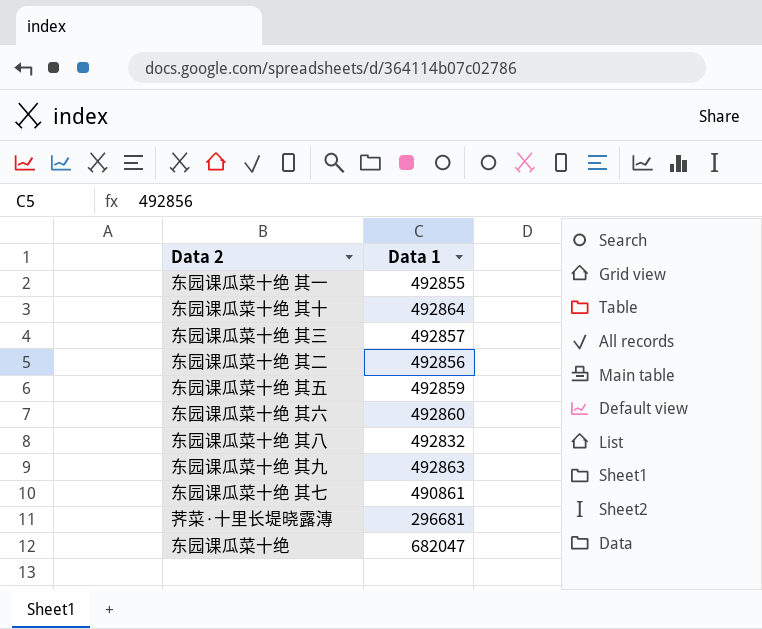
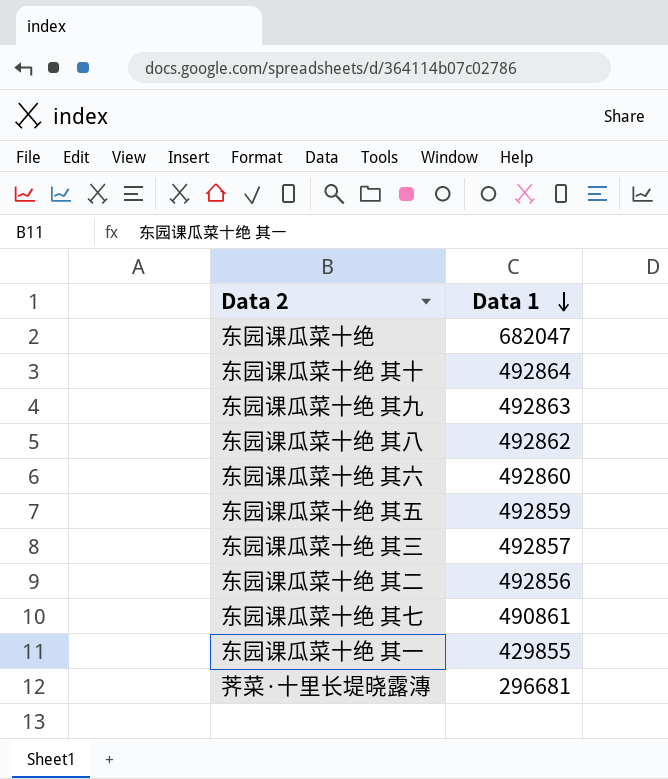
row order: none -> Data 1 descending
东园课瓜菜十绝 其八 | Data 1: 492832 -> 492862
东园课瓜菜十绝 其一 | Data 1: 492855 -> 429855

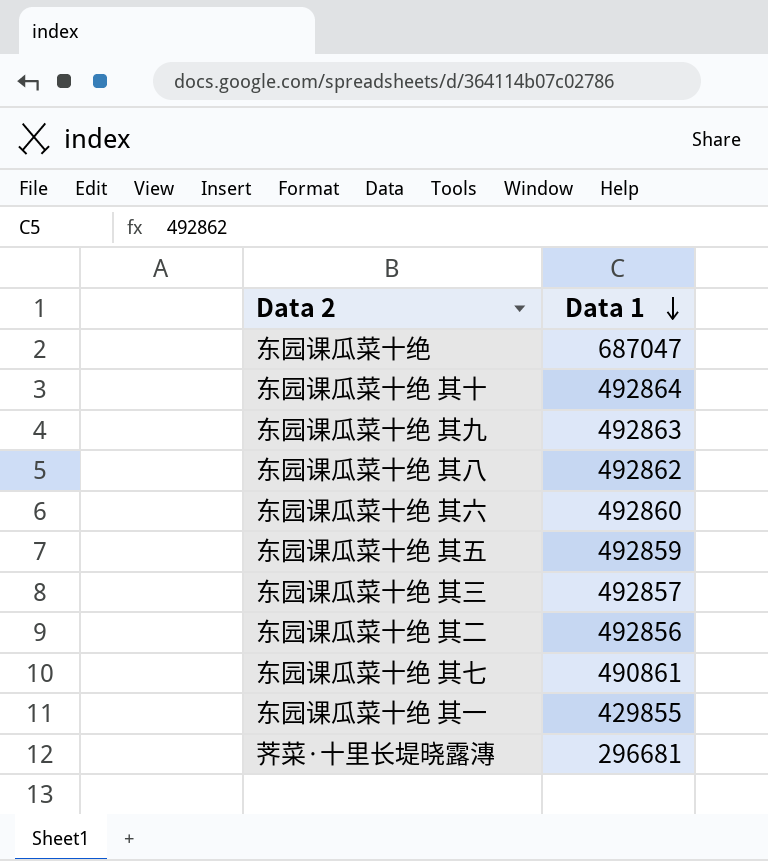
东园课瓜菜十绝 | Data 1: 682047 -> 687047

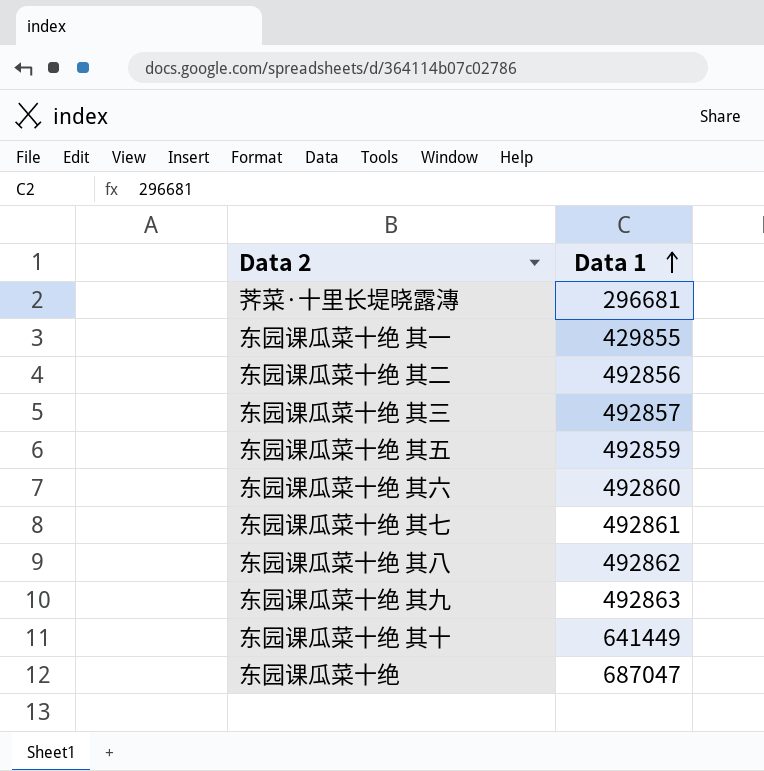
row order: Data 1 descending -> Data 1 ascending
东园课瓜菜十绝 其七 | Data 1: 490861 -> 492861
东园课瓜菜十绝 其十 | Data 1: 492864 -> 641449

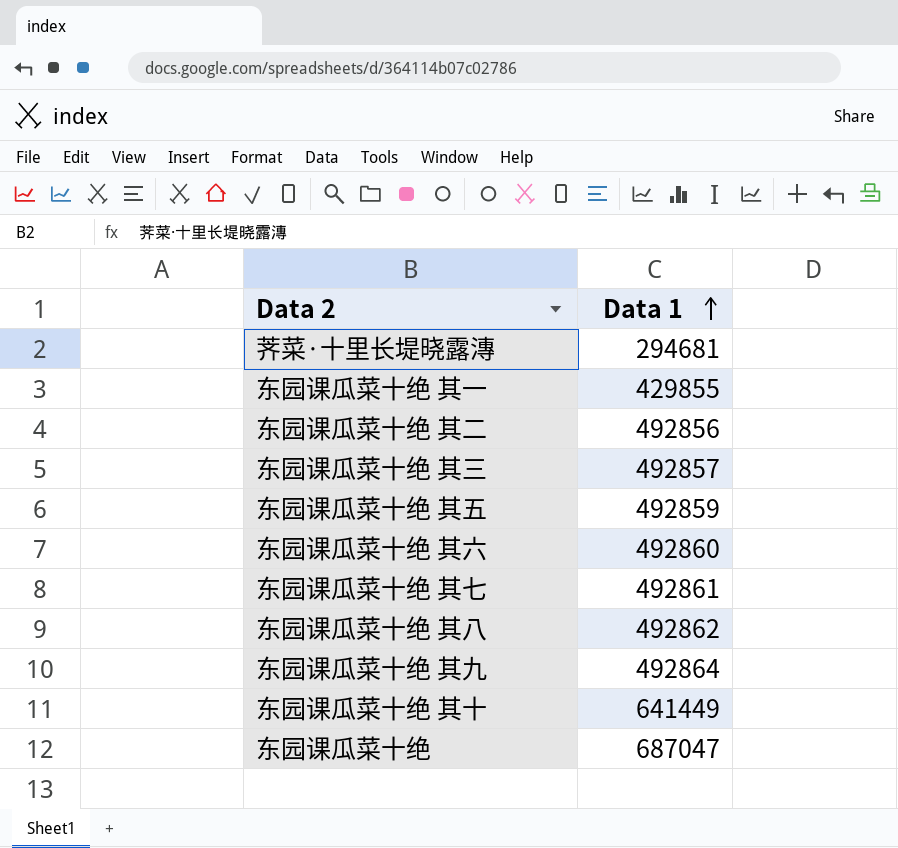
荠菜·十里长堤晓露漙 | Data 1: 296681 -> 294681
东园课瓜菜十绝 其九 | Data 1: 492863 -> 492864

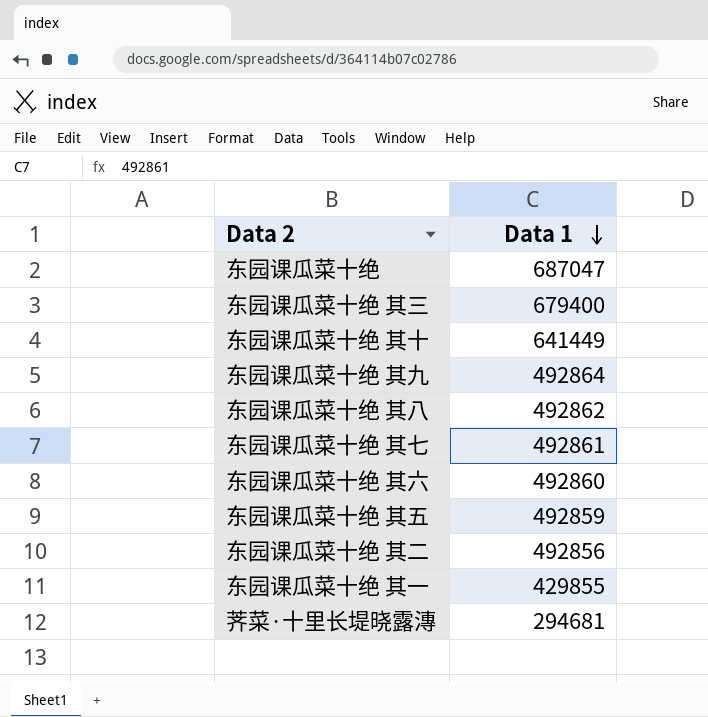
row order: Data 1 ascending -> Data 1 descending
东园课瓜菜十绝 其三 | Data 1: 492857 -> 679400

